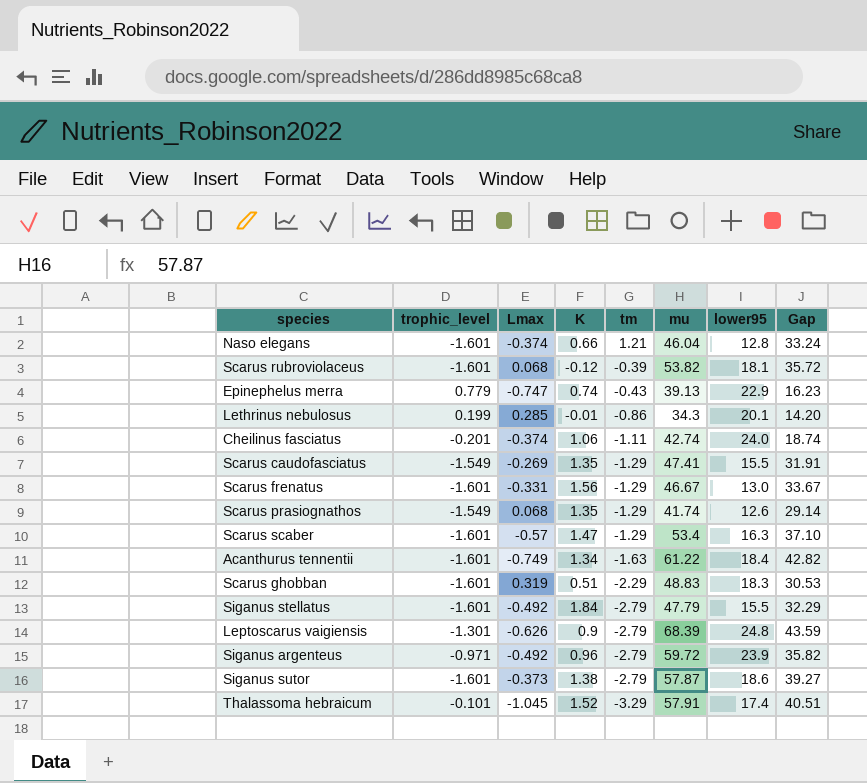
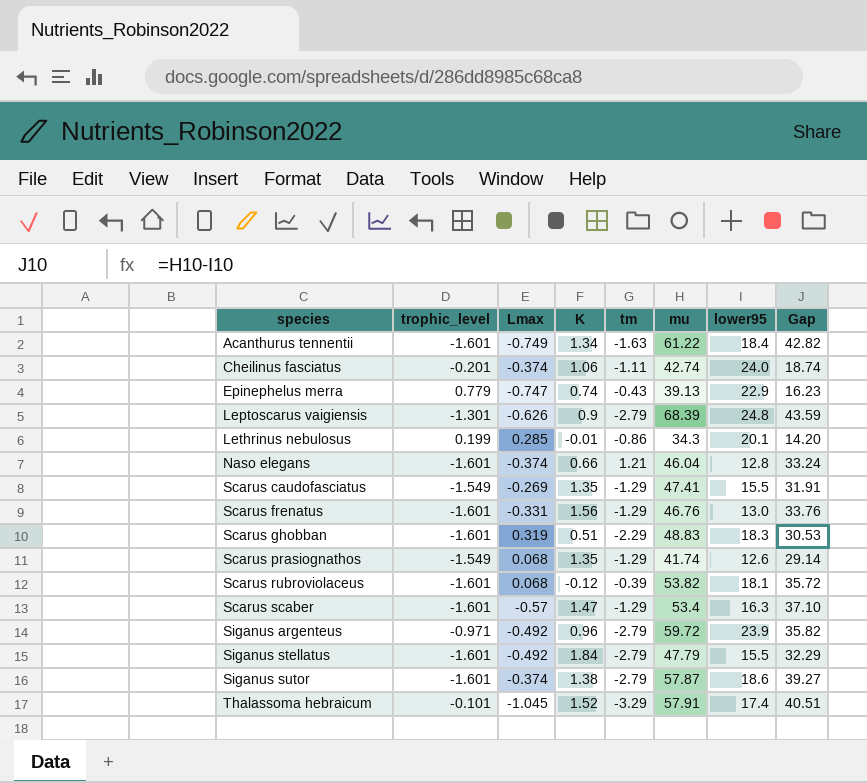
row order: tm descending -> species ascending
Scarus frenatus | mu: 46.67 -> 46.76
Scarus frenatus | Gap: 33.67 -> 33.76
Siganus sutor | Lmax: -0.373 -> -0.374

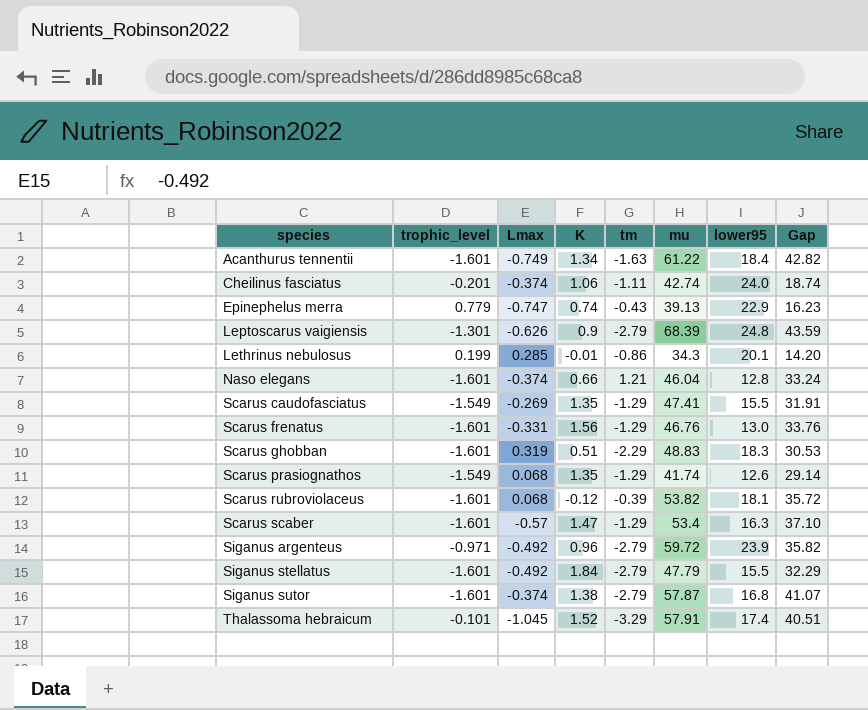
Siganus sutor | lower95: 18.6 -> 16.8
Siganus sutor | Gap: 39.27 -> 41.07

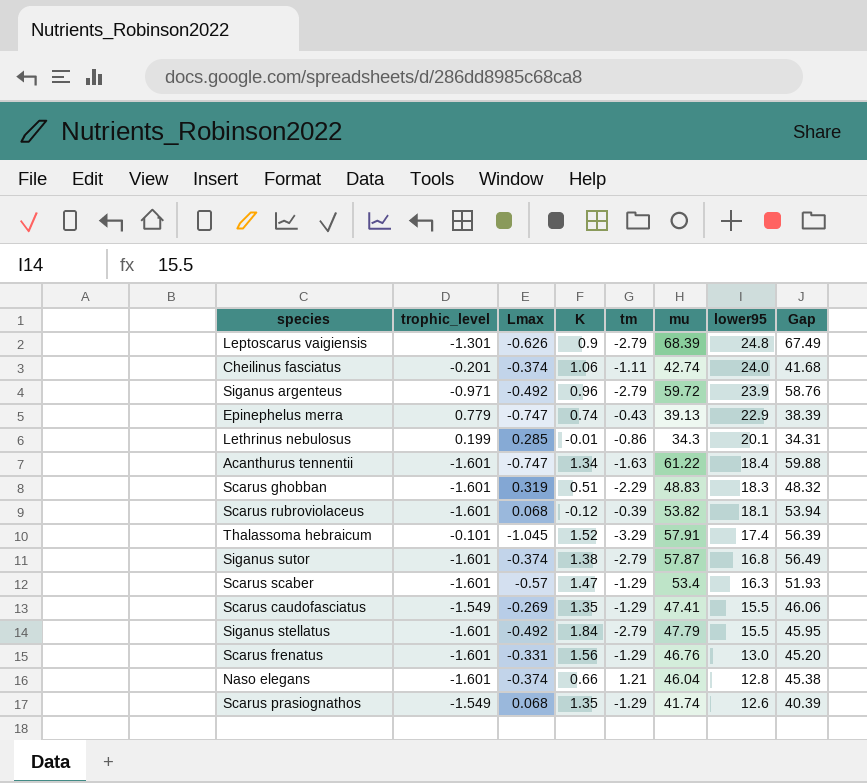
row order: species ascending -> lower95 descending
column Gap | formula: [mu] - [lower95] -> [mu] - [K]
Acanthurus tennentii | Lmax: -0.749 -> -0.747

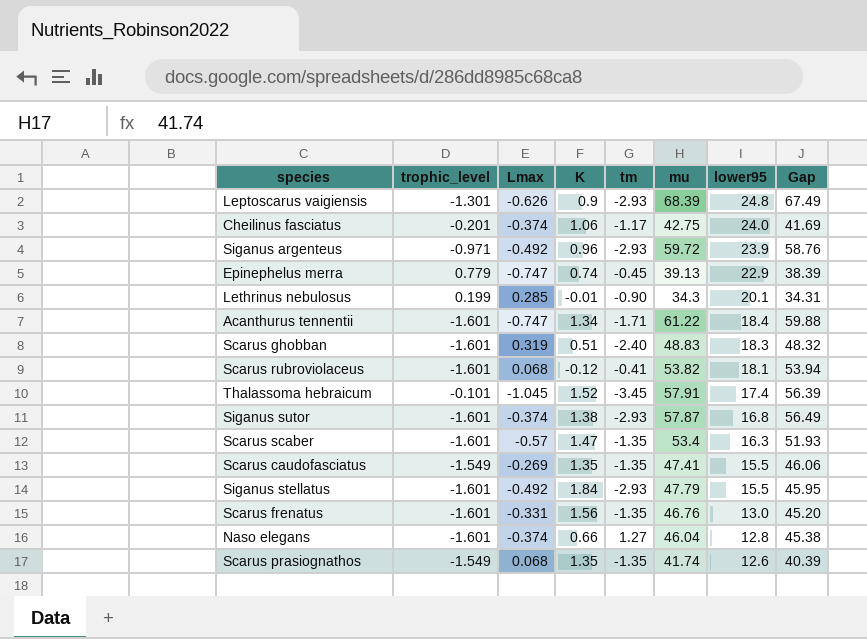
Leptoscarus vaigiensis | tm: -2.79 -> -2.93
Cheilinus fasciatus | tm: -1.11 -> -1.17
Cheilinus fasciatus | mu: 42.74 -> 42.75
Cheilinus fasciatus | Gap: 41.68 -> 41.69
Siganus argenteus | tm: -2.79 -> -2.93
Epinephelus merra | tm: -0.43 -> -0.45
Lethrinus nebulosus | tm: -0.86 -> -0.90
Acanthurus tennentii | tm: -1.63 -> -1.71
Scarus ghobban | tm: -2.29 -> -2.40
Scarus rubroviolaceus | tm: -0.39 -> -0.41
Thalassoma hebraicum | tm: -3.29 -> -3.45
Siganus sutor | tm: -2.79 -> -2.93
Scarus scaber | tm: -1.29 -> -1.35
Scarus caudofasciatus | tm: -1.29 -> -1.35
Siganus stellatus | tm: -2.79 -> -2.93
Scarus frenatus | tm: -1.29 -> -1.35
Naso elegans | tm: 1.21 -> 1.27
Scarus prasiognathos | tm: -1.29 -> -1.35

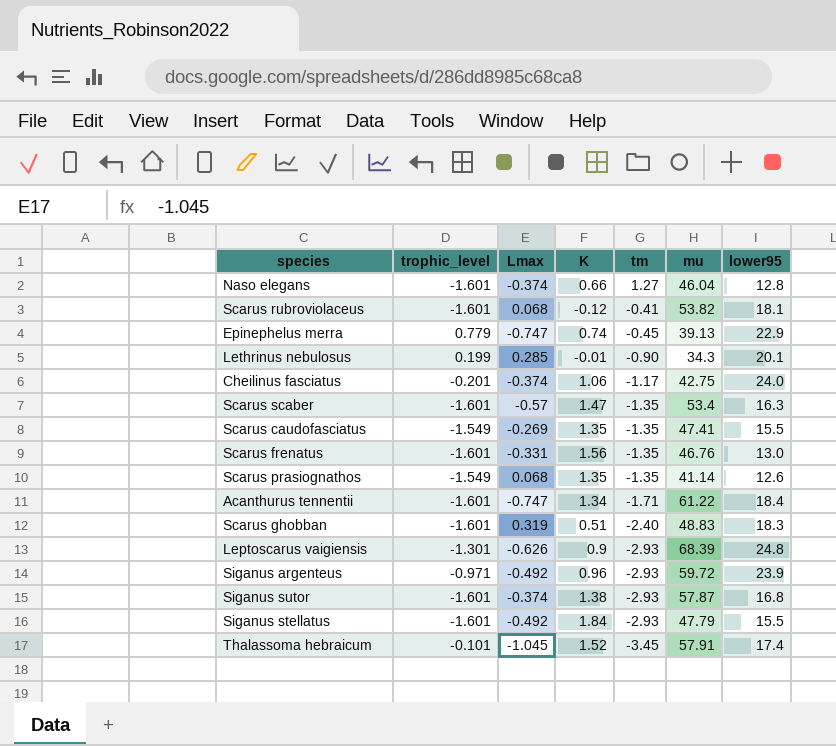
row order: lower95 descending -> tm descending
column Gap | formula: [mu] - [K] -> none
Scarus prasiognathos | mu: 41.74 -> 41.14

